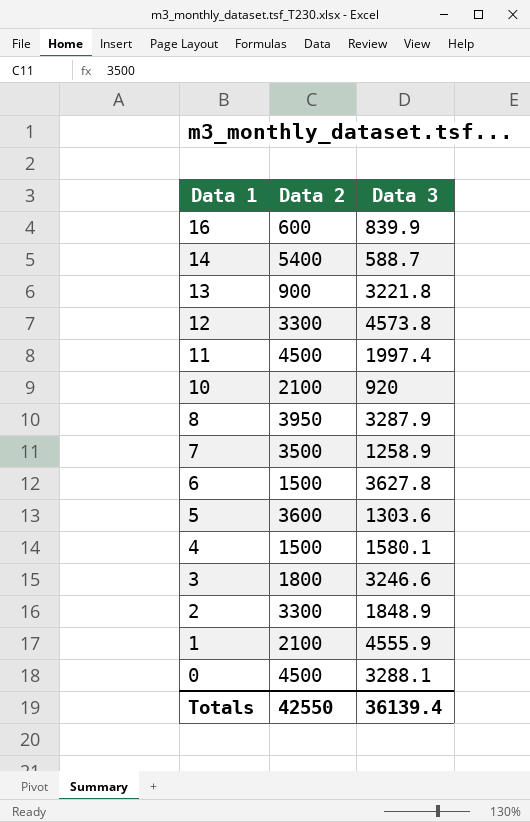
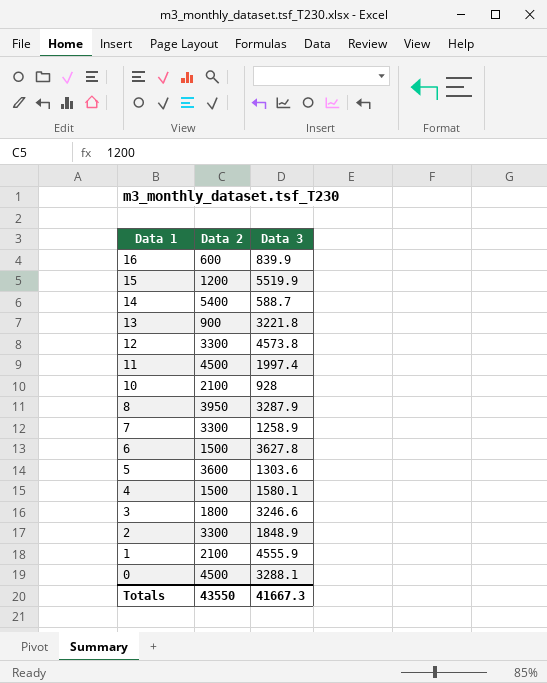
row 15: none -> 1200 | 5519.9
10 | Data 3: 920 -> 928
7 | Data 2: 3500 -> 3300
Totals | Data 2: 42550 -> 43550
Totals | Data 3: 36139.4 -> 41667.3

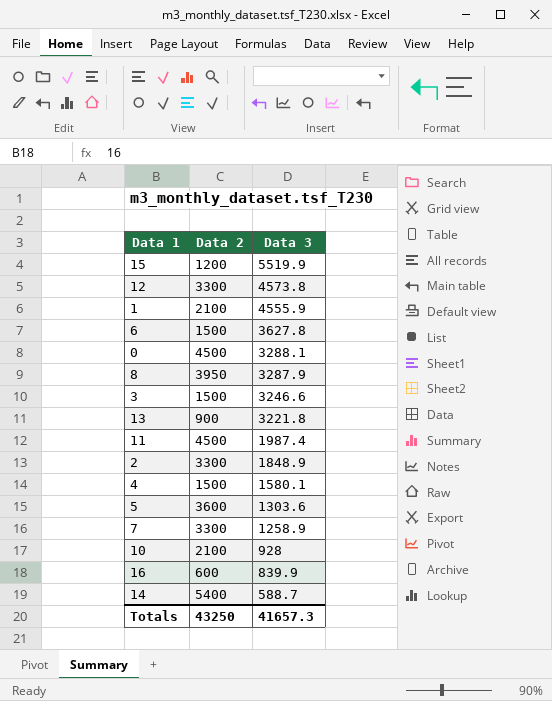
row order: Data 1 descending -> Data 3 descending
3 | Data 2: 1800 -> 1500
11 | Data 3: 1997.4 -> 1987.4
Totals | Data 2: 43550 -> 43250
Totals | Data 3: 41667.3 -> 41657.3

